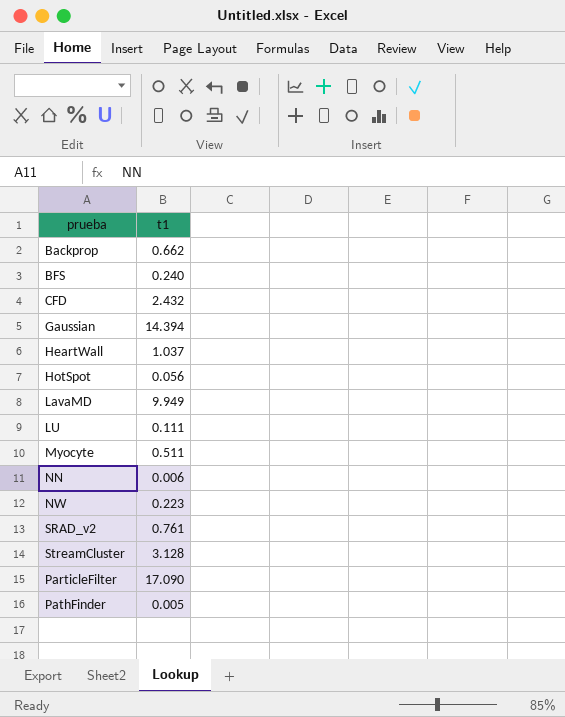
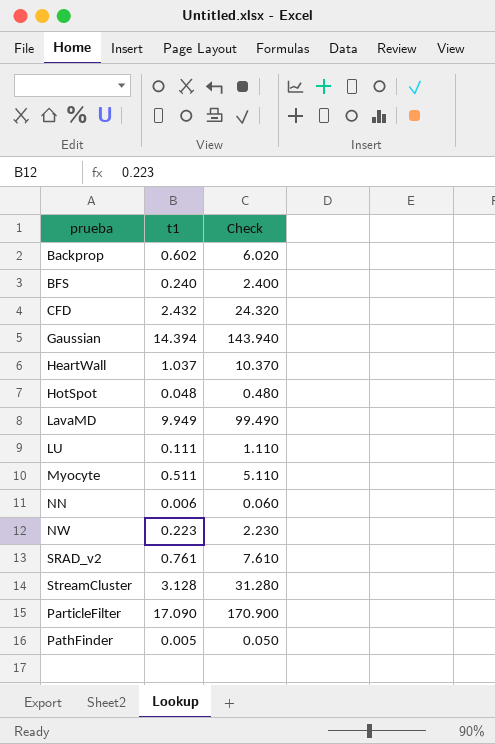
column Check | formula: none -> [t1] * 10
Backprop | t1: 0.662 -> 0.602
HotSpot | t1: 0.056 -> 0.048

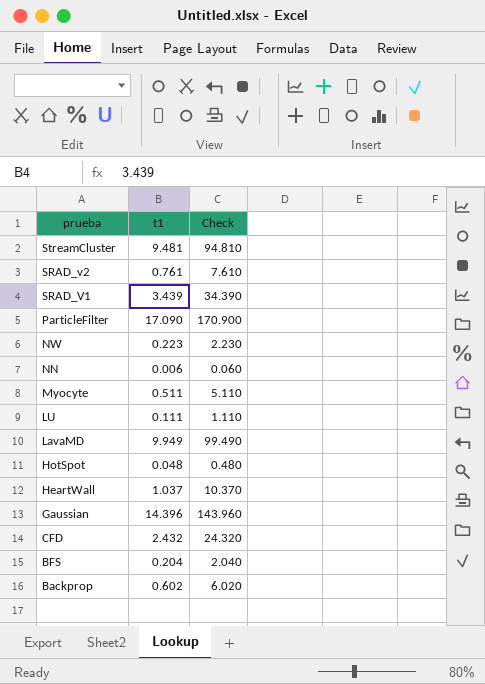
row order: none -> prueba descending
row PathFinder: 0.005 | 0.050 -> none
StreamCluster | t1: 3.128 -> 9.481
StreamCluster | Check: 31.280 -> 94.810
row SRAD_V1: none -> 3.439 | 34.390
Gaussian | t1: 14.394 -> 14.396
Gaussian | Check: 143.940 -> 143.960
BFS | t1: 0.240 -> 0.204
BFS | Check: 2.400 -> 2.040

